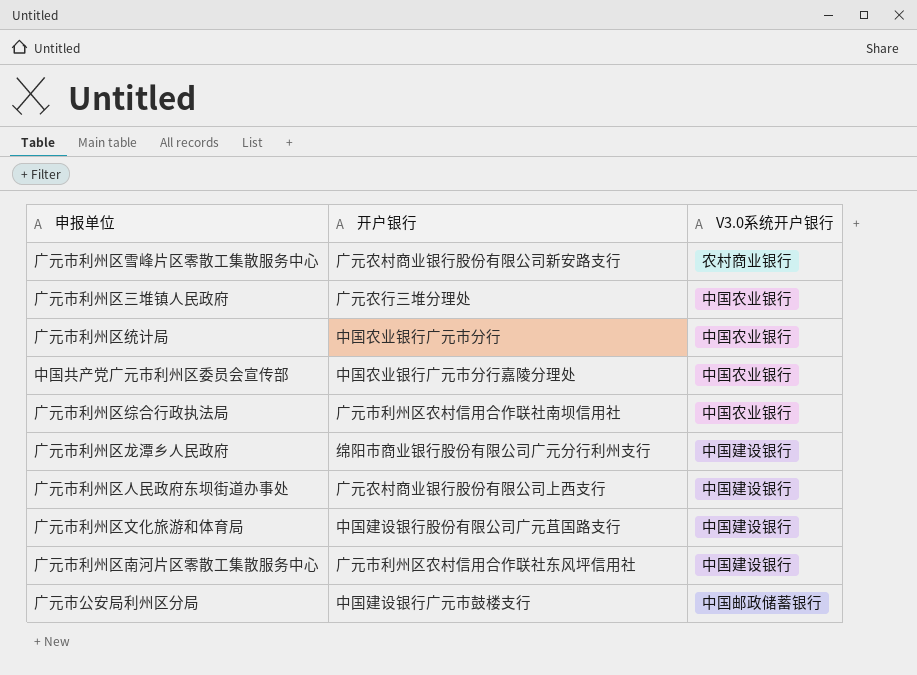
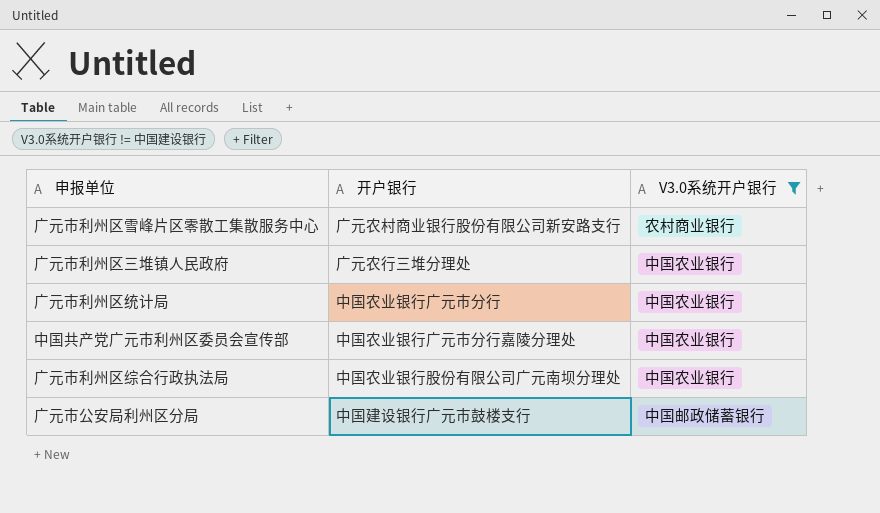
filter: none -> V3.0系统开户银行 != 中国建设银行
广元市利州区综合行政执法局 | 开户银行: 广元市利州区农村信用合作联社南坝信用社 -> 中国农业银行股份有限公司广元南坝分理处

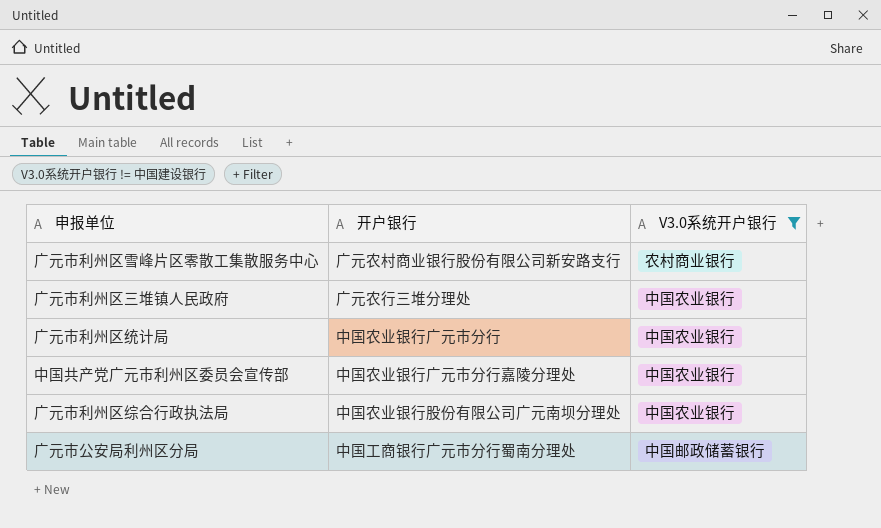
广元市公安局利州区分局 | 开户银行: 中国建设银行广元市鼓楼支行 -> 中国工商银行广元市分行蜀南分理处

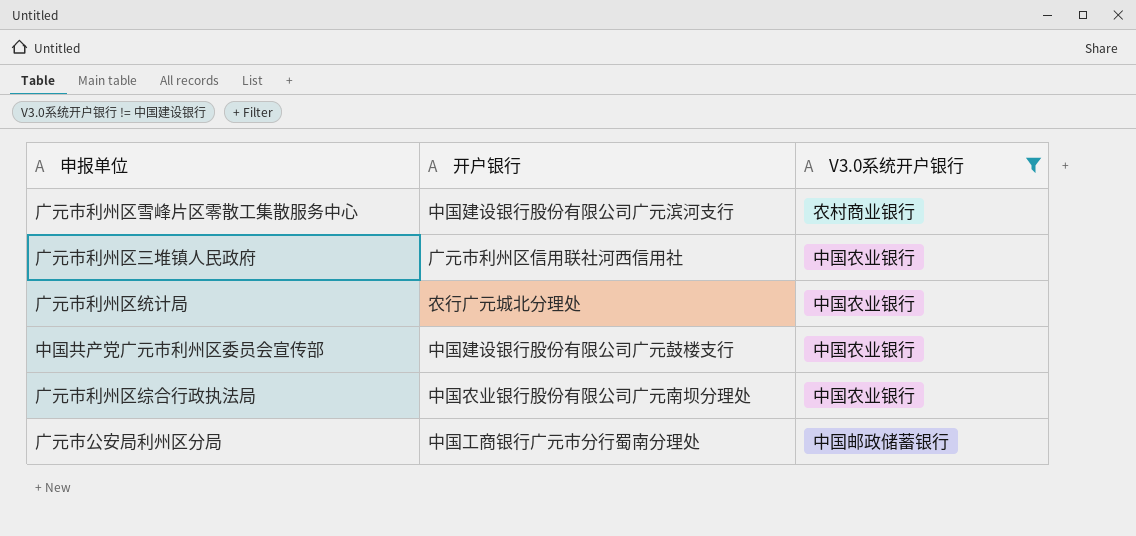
广元市利州区雪峰片区零散工集散服务中心 | 开户银行: 广元农村商业银行股份有限公司新安路支行 -> 中国建设银行股份有限公司广元滨河支行
广元市利州区三堆镇人民政府 | 开户银行: 广元农行三堆分理处 -> 广元市利州区信用联社河西信用社
广元市利州区统计局 | 开户银行: 中国农业银行广元市分行 -> 农行广元城北分理处
中国共产党广元市利州区委员会宣传部 | 开户银行: 中国农业银行广元市分行嘉陵分理处 -> 中国建设银行股份有限公司广元鼓楼支行

